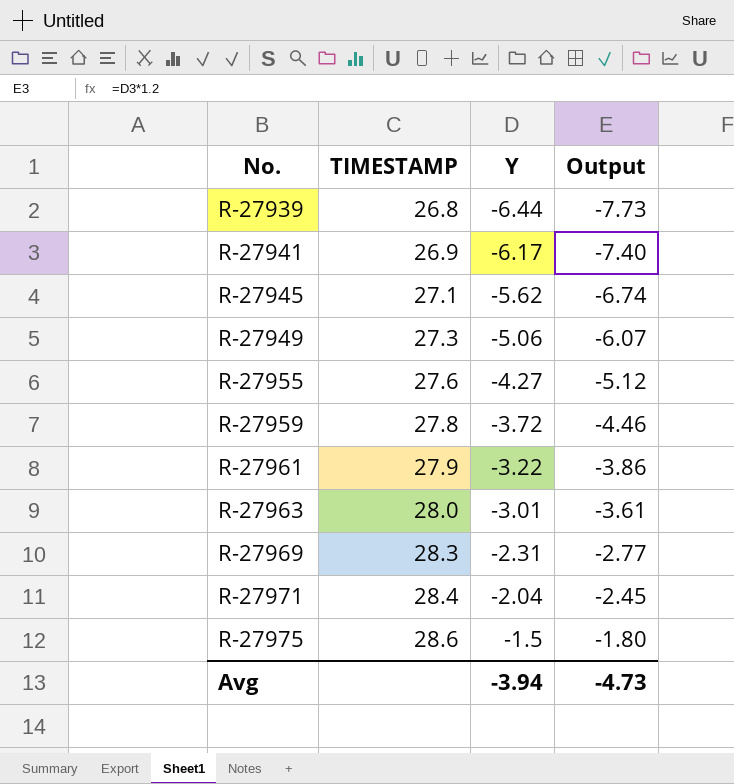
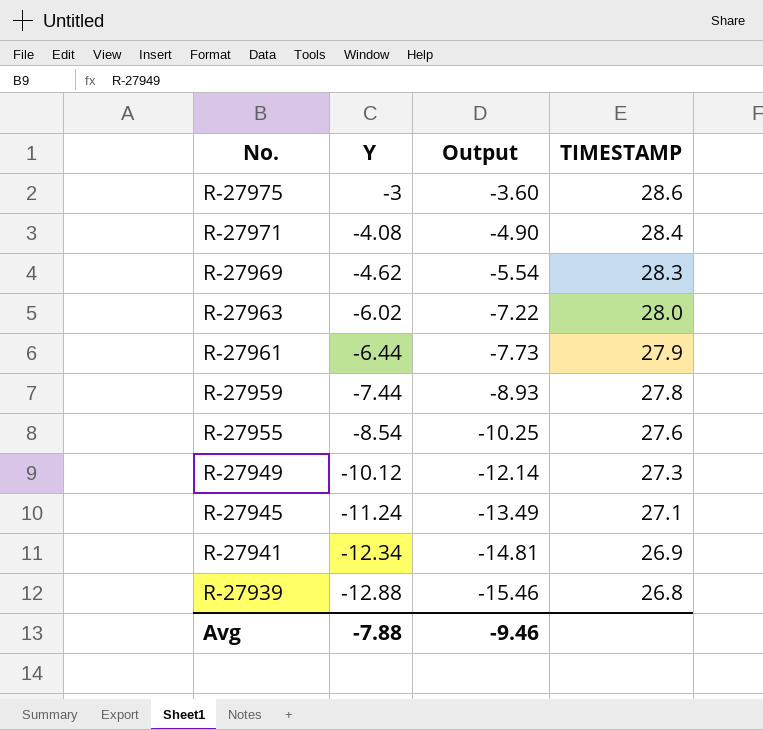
row order: No. ascending -> No. descending
column TIMESTAMP | position: 2 -> 4
R-27975 | Y: -1.5 -> -3
R-27975 | Output: -1.80 -> -3.60
R-27971 | Y: -2.04 -> -4.08
R-27971 | Output: -2.45 -> -4.90
R-27969 | Y: -2.31 -> -4.62
R-27969 | Output: -2.77 -> -5.54
R-27963 | Y: -3.01 -> -6.02
R-27963 | Output: -3.61 -> -7.22
R-27961 | Y: -3.22 -> -6.44
R-27961 | Output: -3.86 -> -7.73
R-27959 | Y: -3.72 -> -7.44
R-27959 | Output: -4.46 -> -8.93
R-27955 | Y: -4.27 -> -8.54
R-27955 | Output: -5.12 -> -10.25
R-27949 | Y: -5.06 -> -10.12
R-27949 | Output: -6.07 -> -12.14
R-27945 | Y: -5.62 -> -11.24
R-27945 | Output: -6.74 -> -13.49
R-27941 | Y: -6.17 -> -12.34
R-27941 | Output: -7.40 -> -14.81
R-27939 | Y: -6.44 -> -12.88
R-27939 | Output: -7.73 -> -15.46
Avg | Y: -3.94 -> -7.88
Avg | Output: -4.73 -> -9.46

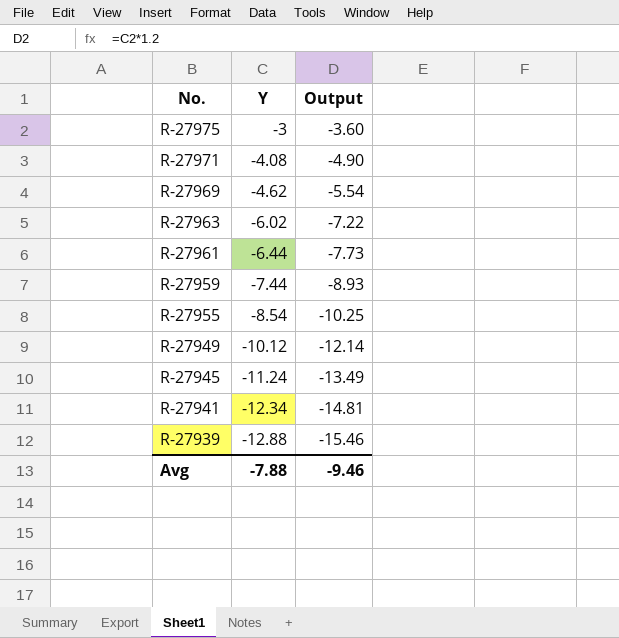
column TIMESTAMP | position: 4 -> none

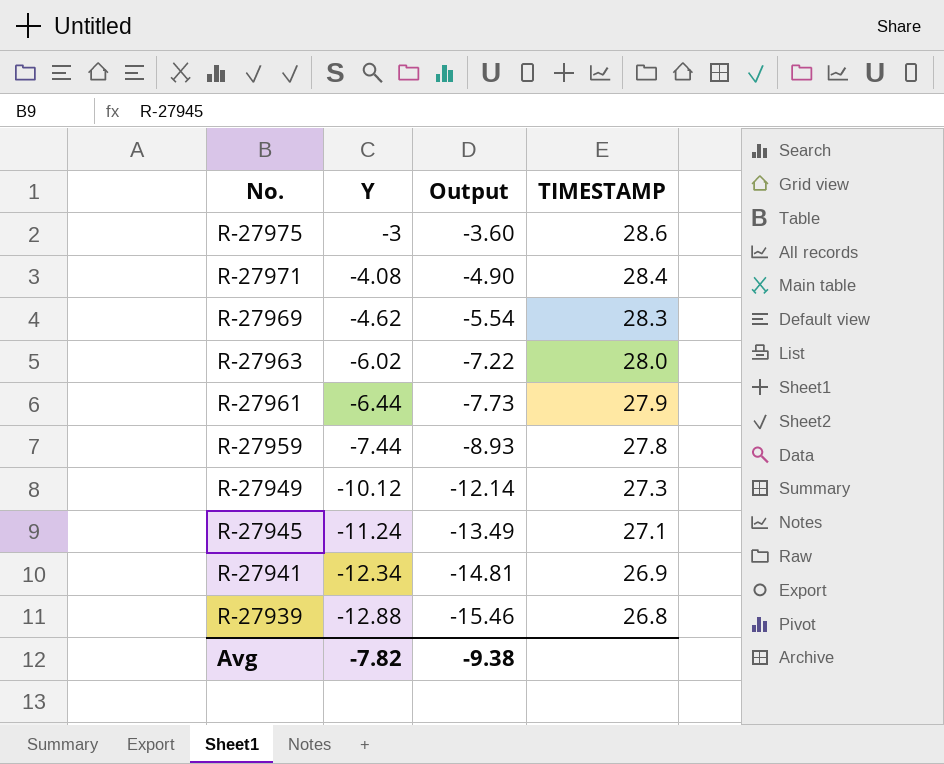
column TIMESTAMP | position: none -> 4
row R-27955: -8.54 | -10.25 -> none
Avg | Y: -7.88 -> -7.82
Avg | Output: -9.46 -> -9.38

